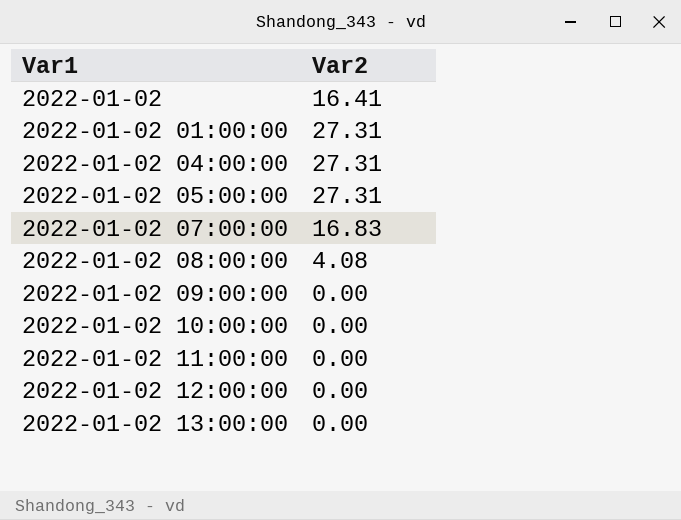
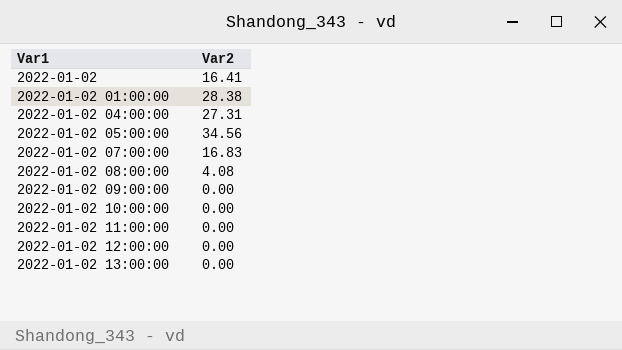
2022-01-02 01:00:00 | Var2: 27.31 -> 28.38
2022-01-02 05:00:00 | Var2: 27.31 -> 34.56

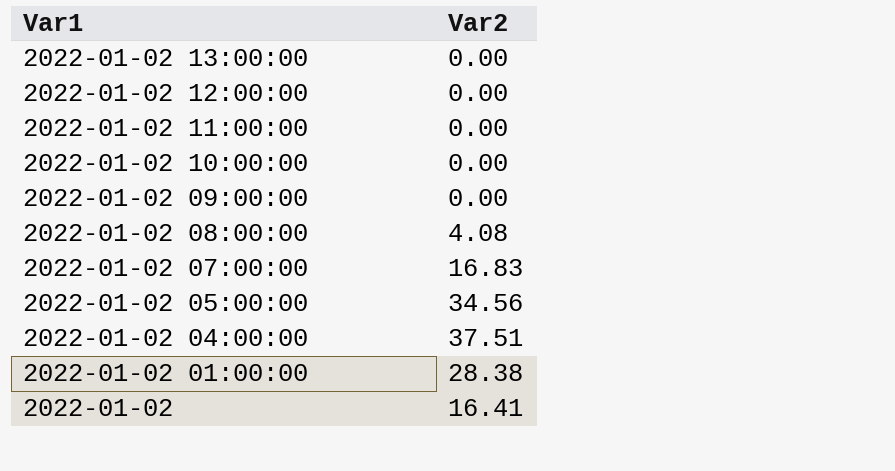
row order: Var1 ascending -> Var1 descending
2022-01-02 04:00:00 | Var2: 27.31 -> 37.51

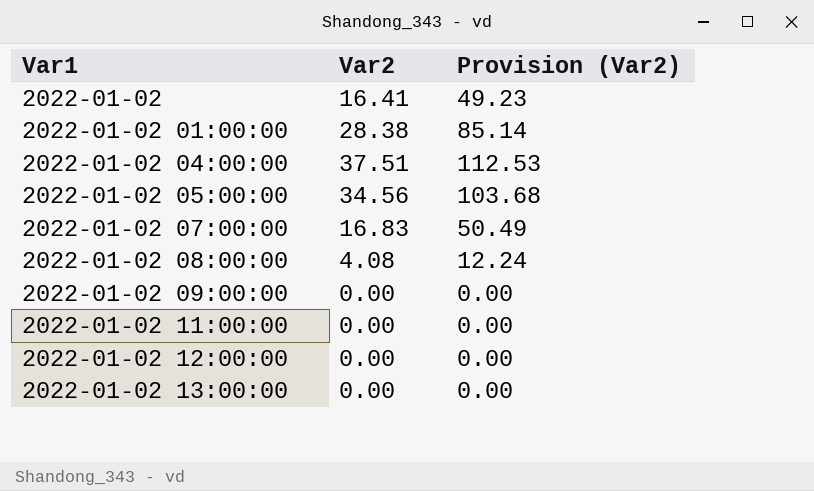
row order: Var1 descending -> Var1 ascending
column Provision (Var2) | formula: none -> [Var2] * 3
row 2022-01-02 10:00:00: 0.00 -> none

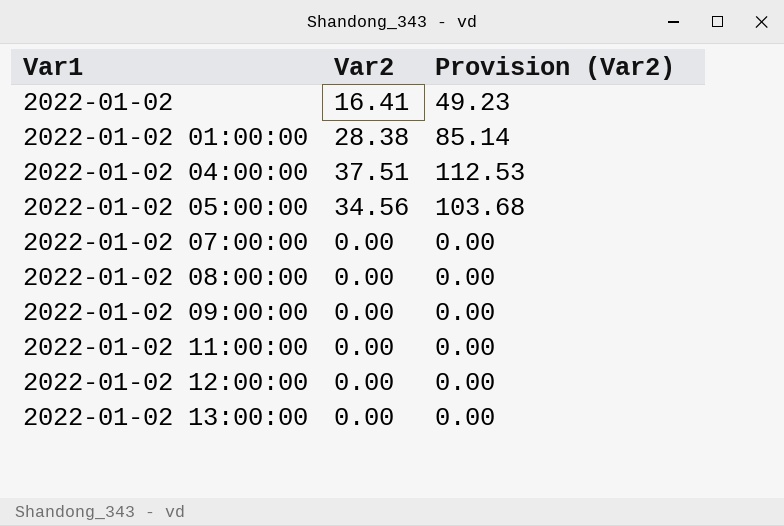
2022-01-02 07:00:00 | Var2: 16.83 -> 0.00
2022-01-02 07:00:00 | Provision (Var2): 50.49 -> 0.00
2022-01-02 08:00:00 | Var2: 4.08 -> 0.00
2022-01-02 08:00:00 | Provision (Var2): 12.24 -> 0.00

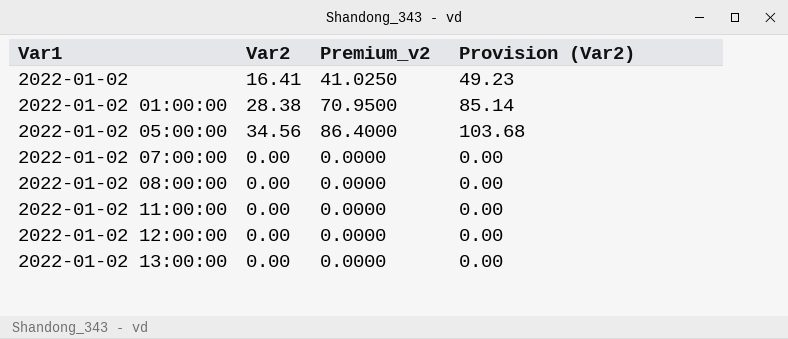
column Premium_v2 | formula: none -> [Var2] * 2.5
row 2022-01-02 04:00:00: 37.51 | 112.53 -> none
row 2022-01-02 09:00:00: 0.00 | 0.00 -> none

